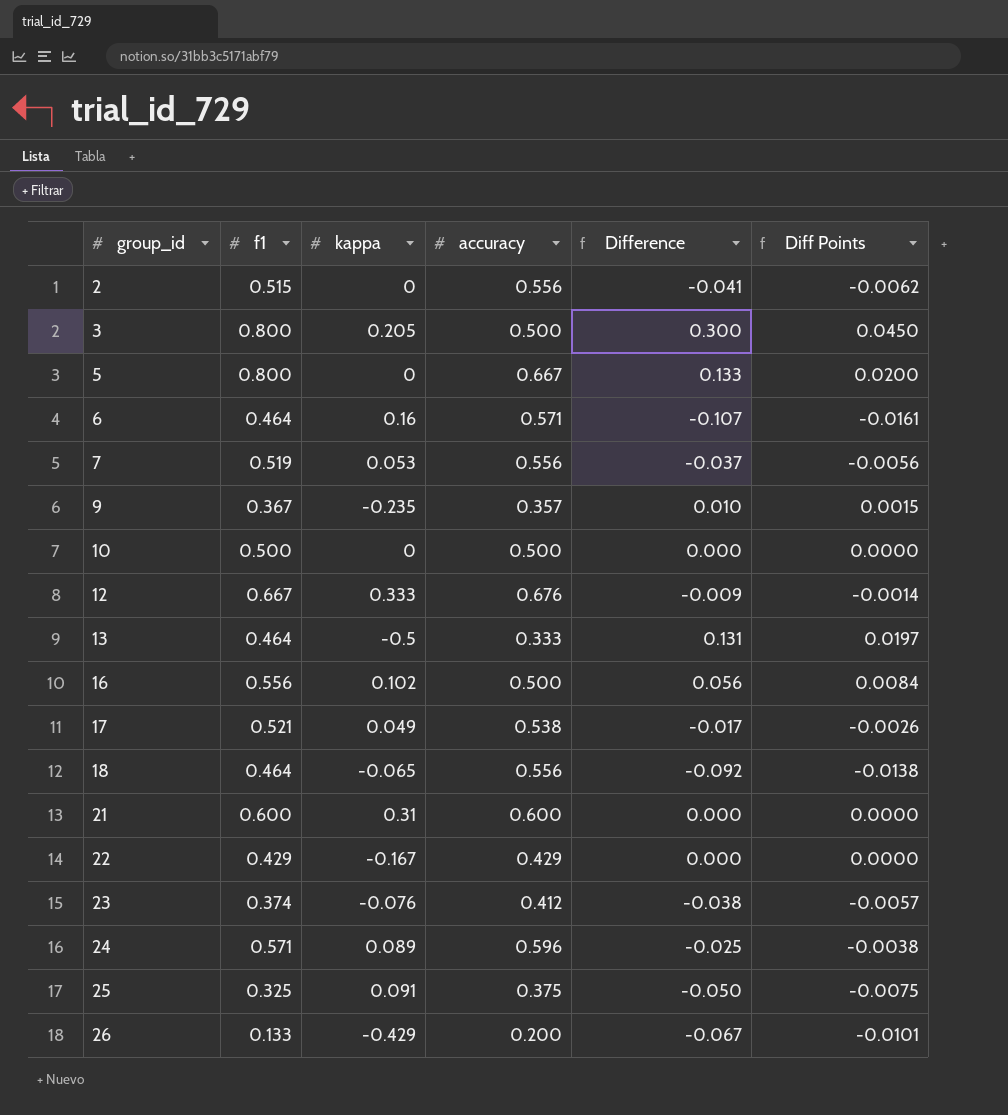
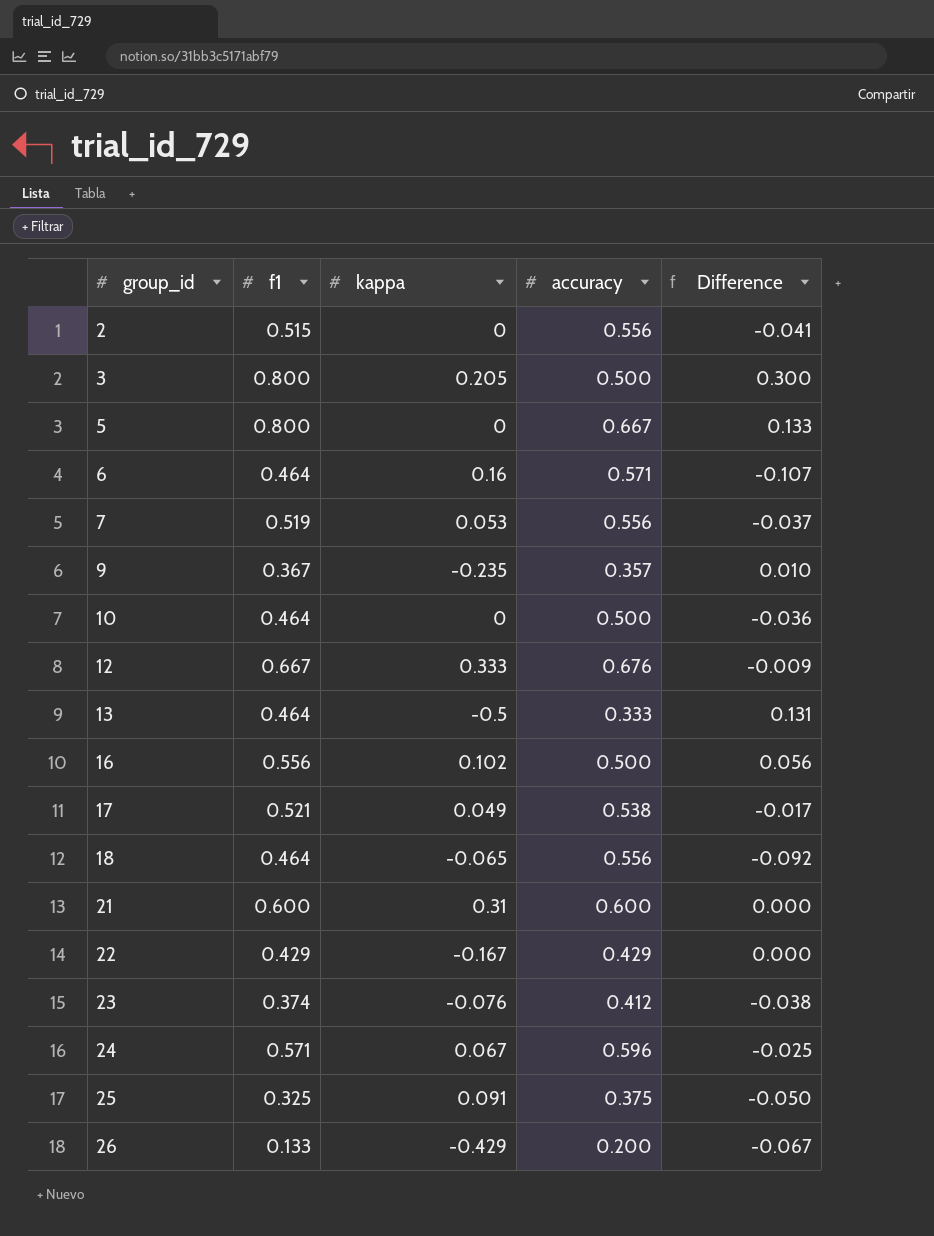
column Diff Points | formula: [Difference] * 0.15 -> none
10 | f1: 0.500 -> 0.464
10 | Difference: 0.000 -> -0.036
24 | kappa: 0.089 -> 0.067

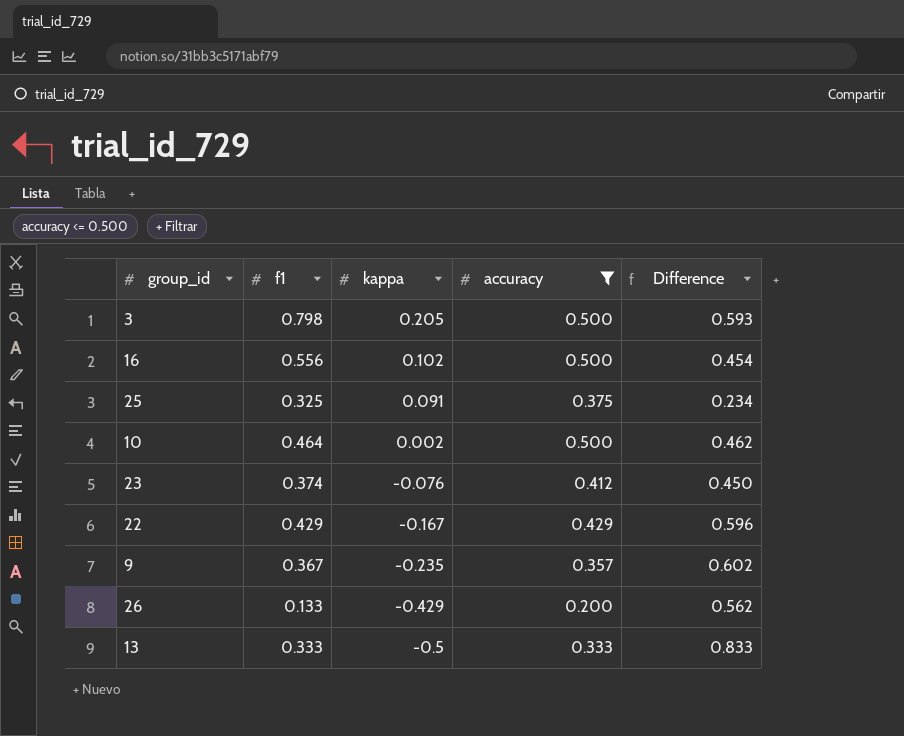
filter: none -> accuracy <= 0.500
row order: group_id ascending -> kappa descending
column Difference | formula: [f1] - [accuracy] -> [f1] - [kappa]
3 | f1: 0.800 -> 0.798
10 | kappa: 0 -> 0.002
13 | f1: 0.464 -> 0.333

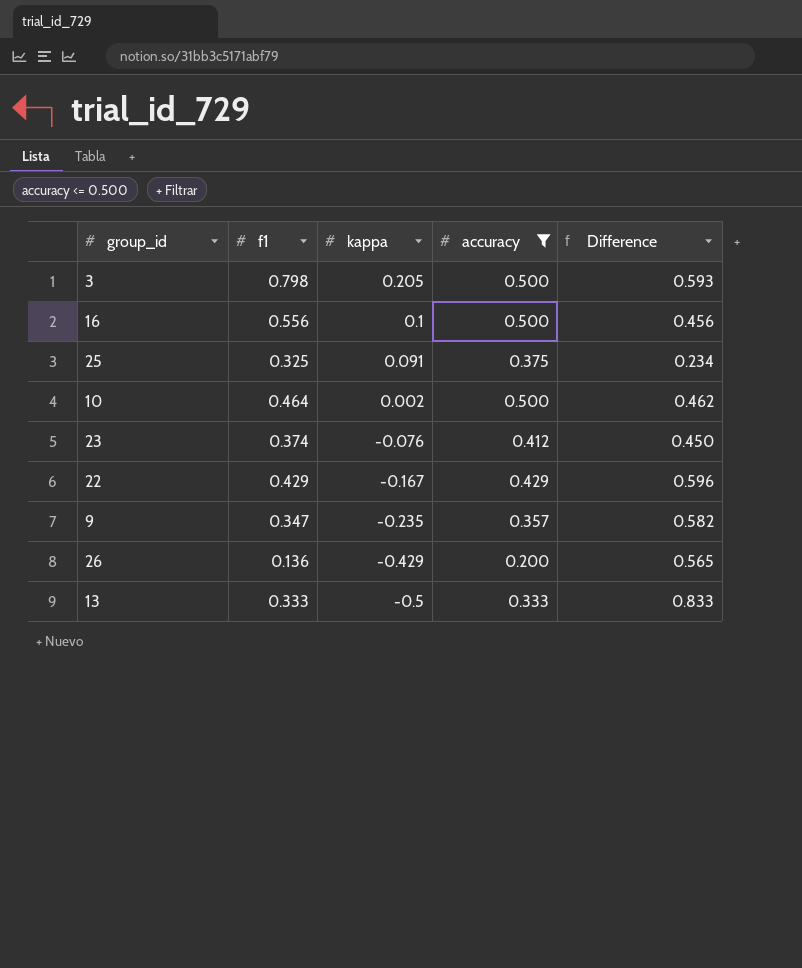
16 | kappa: 0.102 -> 0.1
16 | Difference: 0.454 -> 0.456
9 | f1: 0.367 -> 0.347
9 | Difference: 0.602 -> 0.582
26 | f1: 0.133 -> 0.136
26 | Difference: 0.562 -> 0.565

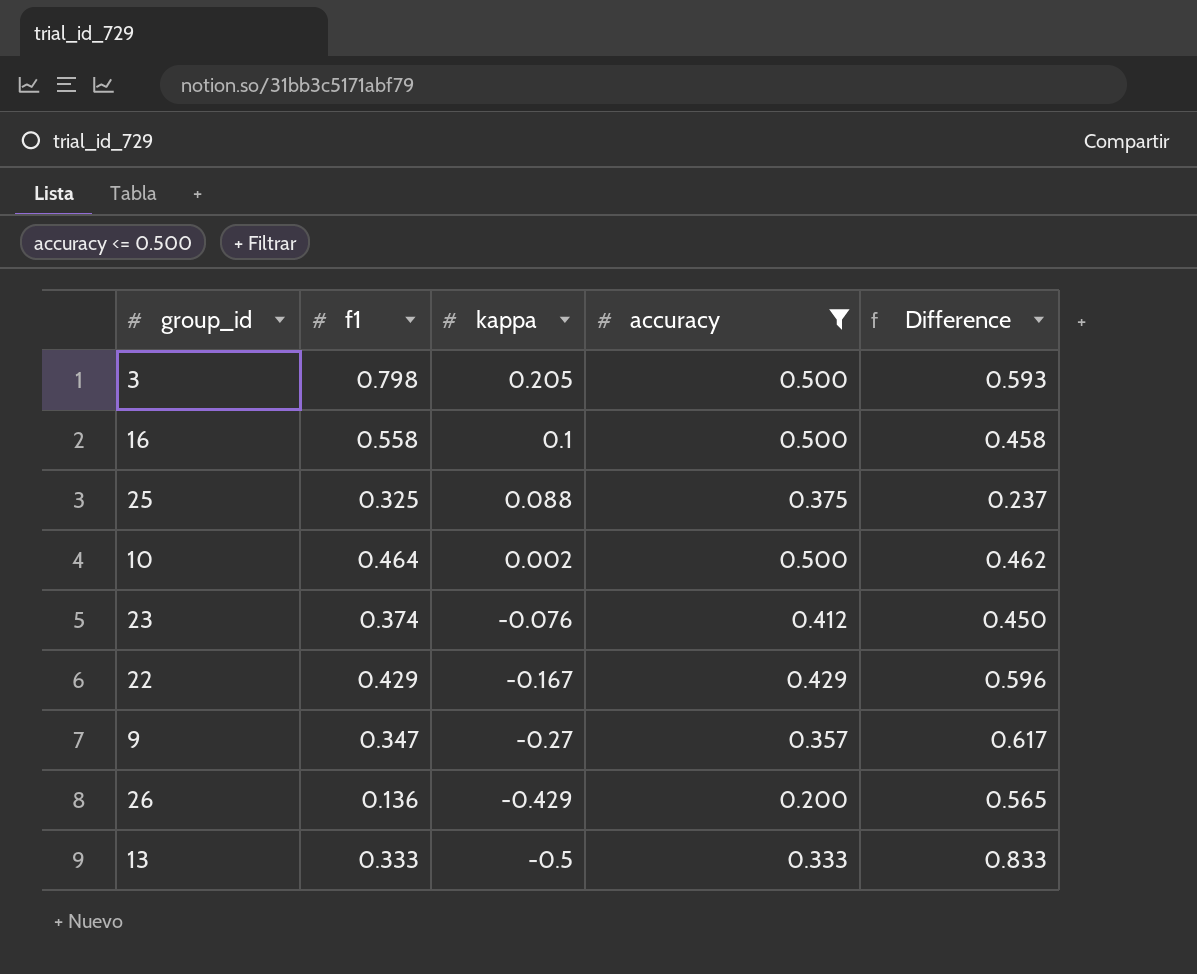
16 | f1: 0.556 -> 0.558
16 | Difference: 0.456 -> 0.458
25 | kappa: 0.091 -> 0.088
25 | Difference: 0.234 -> 0.237
9 | kappa: -0.235 -> -0.27
9 | Difference: 0.582 -> 0.617

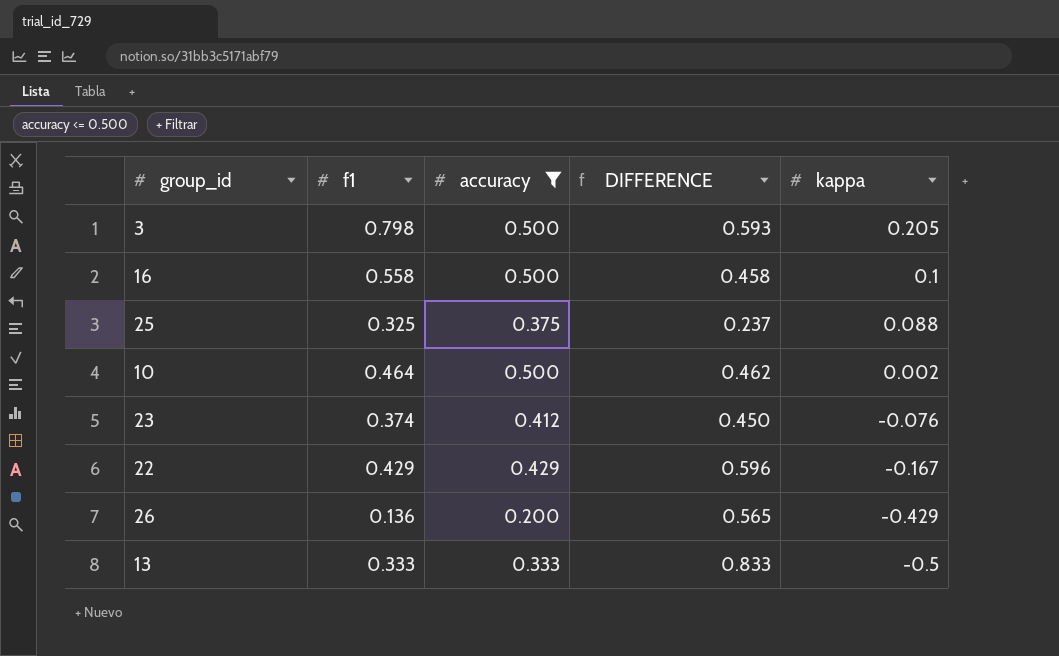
column name: Difference -> DIFFERENCE
column kappa | position: 3 -> 5
row 9: 0.347 | -0.27 | 0.357 | 0.617 -> none

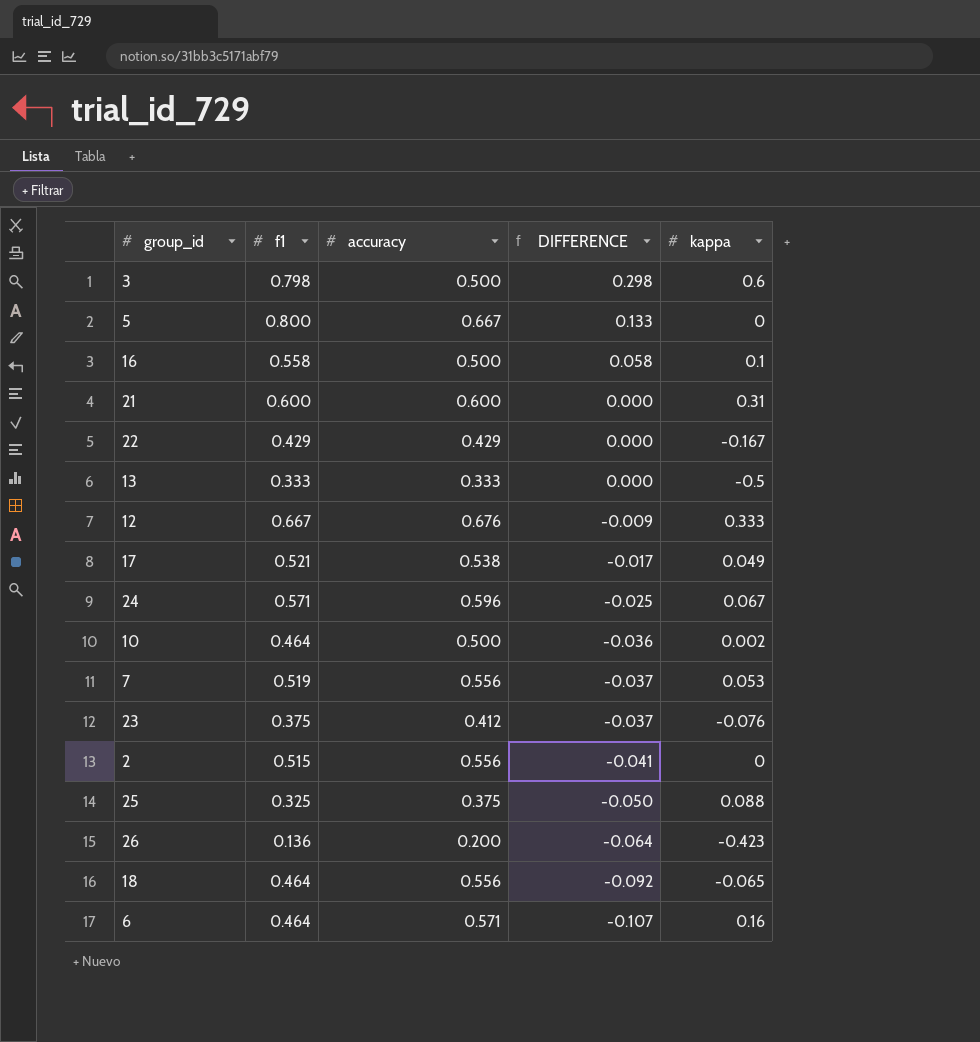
filter: accuracy <= 0.500 -> none
row order: kappa descending -> DIFFERENCE descending
column DIFFERENCE | formula: [f1] - [kappa] -> [f1] - [accuracy]
3 | kappa: 0.205 -> 0.6
23 | f1: 0.374 -> 0.375
26 | kappa: -0.429 -> -0.423

